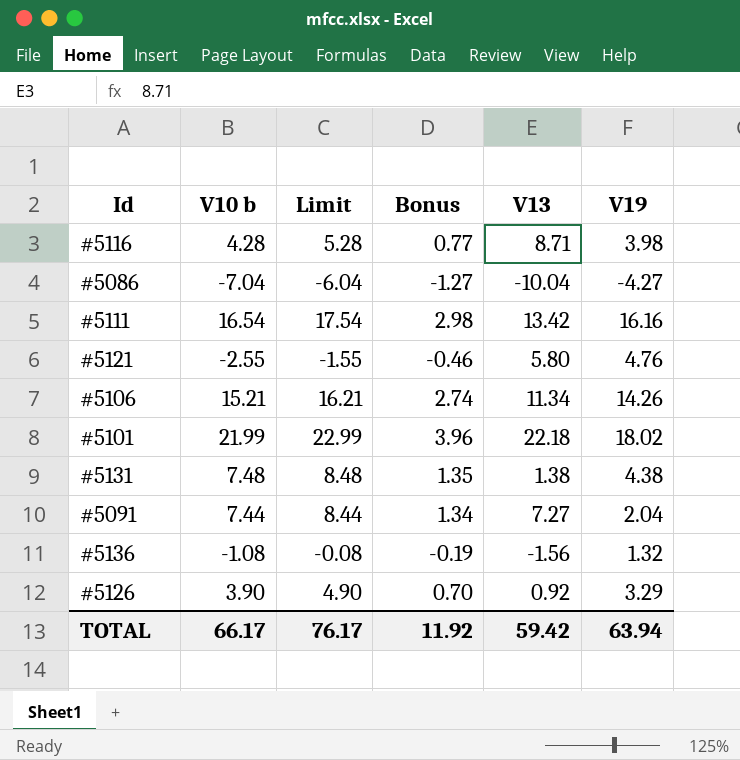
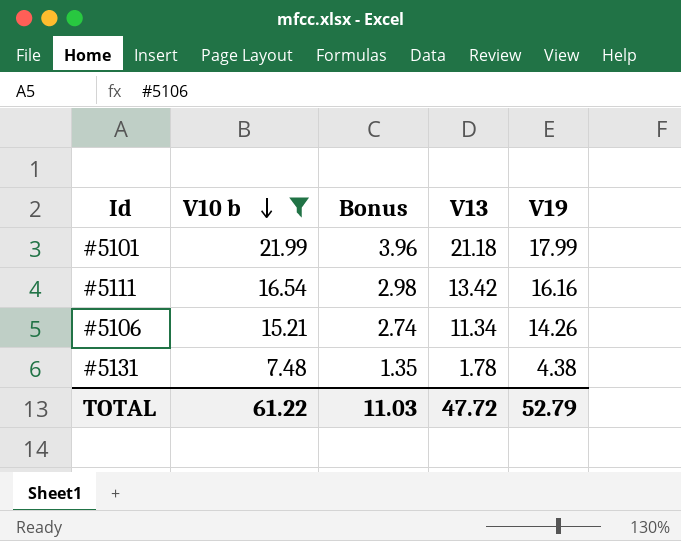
filter: none -> V10 b >= 7.48
row order: none -> V10 b descending
column Limit | formula: [V10 b] + 1 -> none
#5101 | V13: 22.18 -> 21.18
#5101 | V19: 18.02 -> 17.99
#5131 | V13: 1.38 -> 1.78
TOTAL | V10 b: 66.17 -> 61.22
TOTAL | Bonus: 11.92 -> 11.03
TOTAL | V13: 59.42 -> 47.72
TOTAL | V19: 63.94 -> 52.79

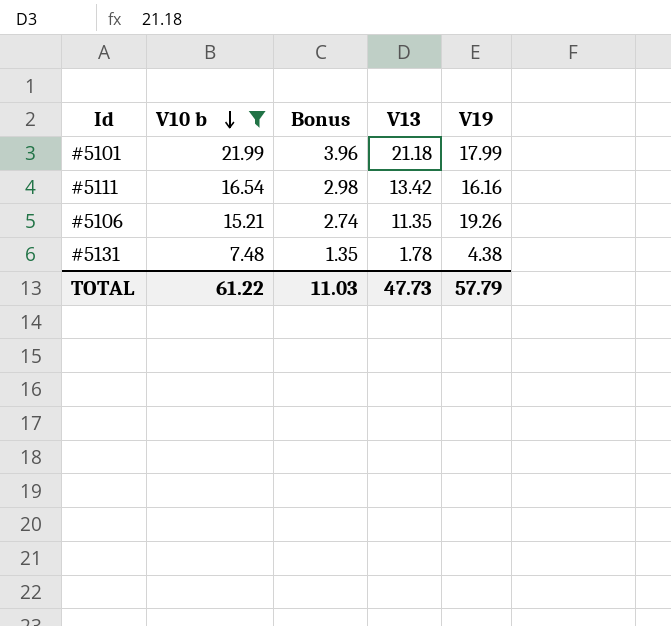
#5106 | V13: 11.34 -> 11.35
#5106 | V19: 14.26 -> 19.26
TOTAL | V13: 47.72 -> 47.73
TOTAL | V19: 52.79 -> 57.79

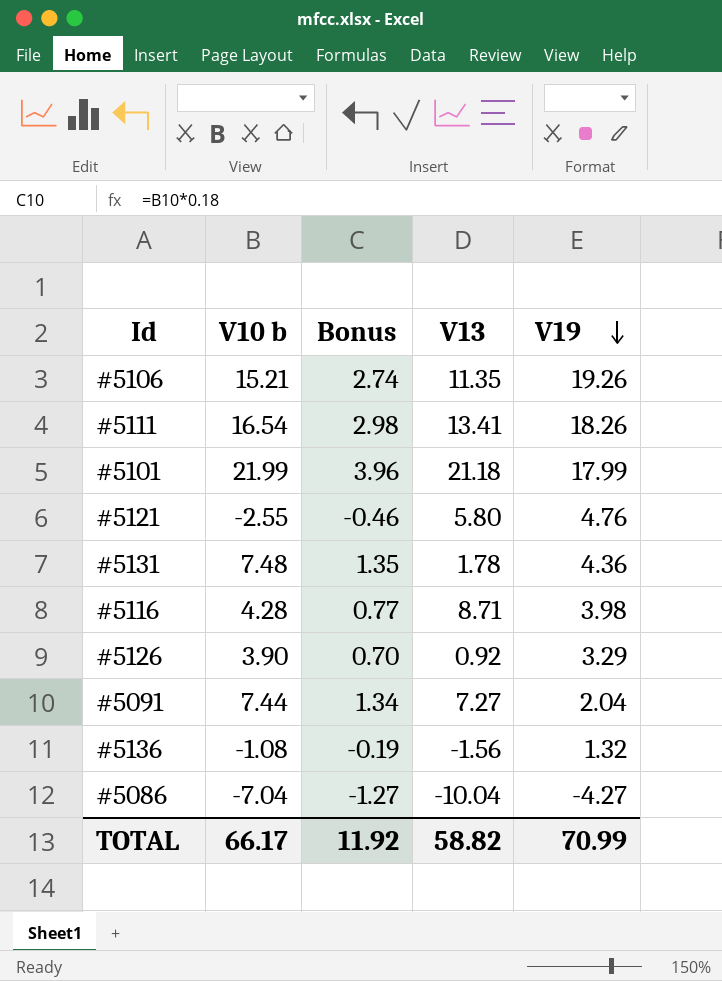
filter: V10 b >= 7.48 -> none
row order: V10 b descending -> V19 descending
#5111 | V13: 13.42 -> 13.41
#5111 | V19: 16.16 -> 18.26
#5131 | V19: 4.38 -> 4.36
TOTAL | V10 b: 61.22 -> 66.17
TOTAL | Bonus: 11.03 -> 11.92
TOTAL | V13: 47.73 -> 58.82
TOTAL | V19: 57.79 -> 70.99

